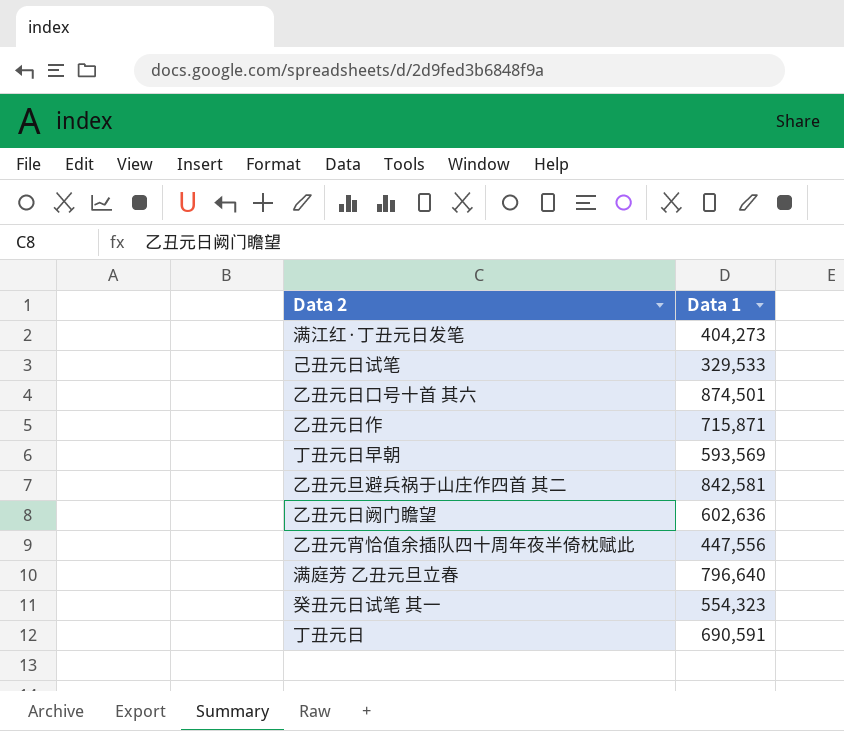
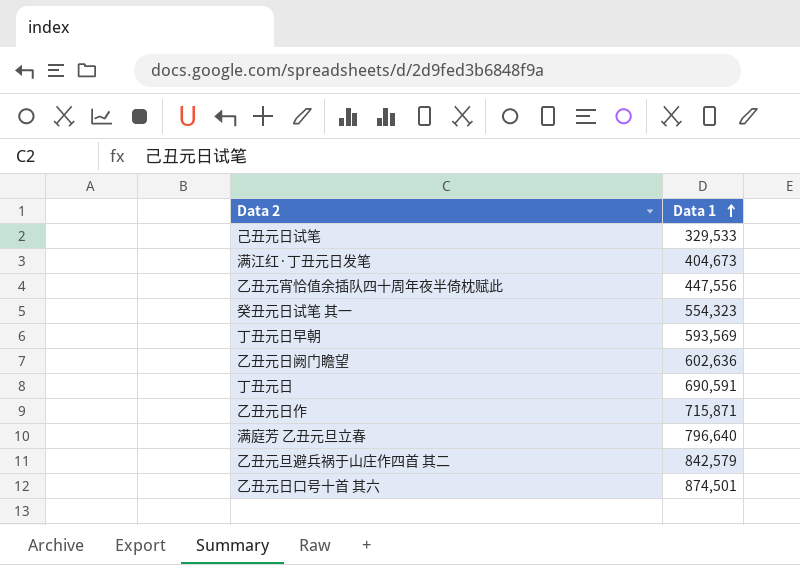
row order: none -> Data 1 ascending
满江红·丁丑元日发笔 | Data 1: 404,273 -> 404,673
乙丑元旦避兵祸于山庄作四首 其二 | Data 1: 842,581 -> 842,579

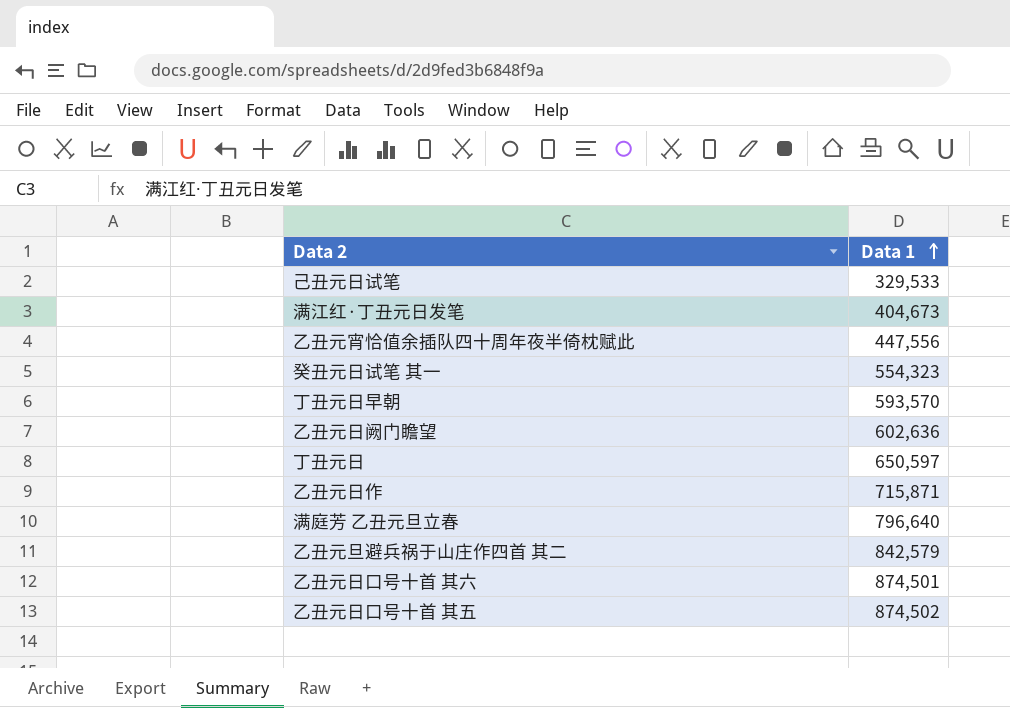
丁丑元日早朝 | Data 1: 593,569 -> 593,570
丁丑元日 | Data 1: 690,591 -> 650,597
row 乙丑元日口号十首 其五: none -> 874,502

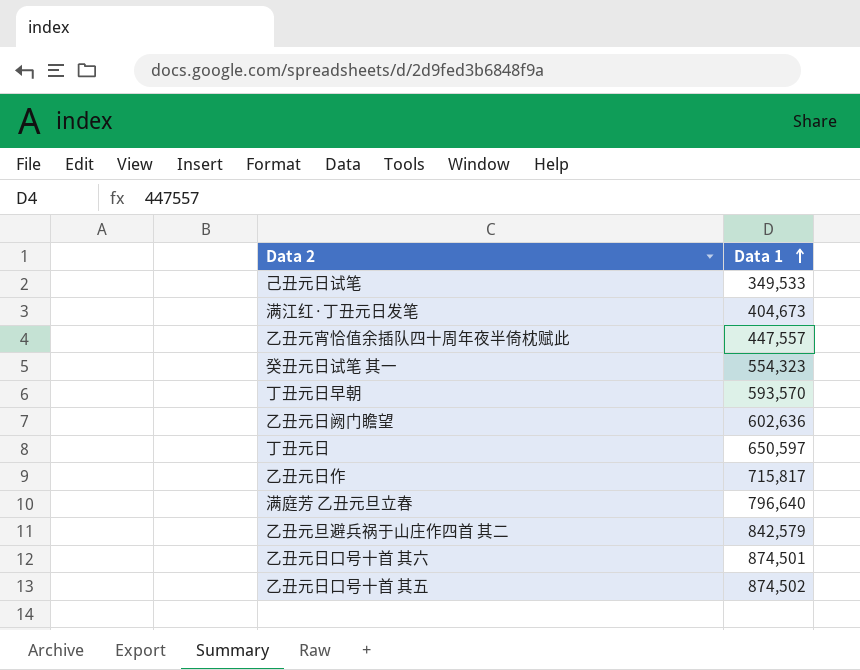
己丑元日试笔 | Data 1: 329,533 -> 349,533
乙丑元宵恰值余插队四十周年夜半倚枕赋此 | Data 1: 447,556 -> 447,557
乙丑元日作 | Data 1: 715,871 -> 715,817

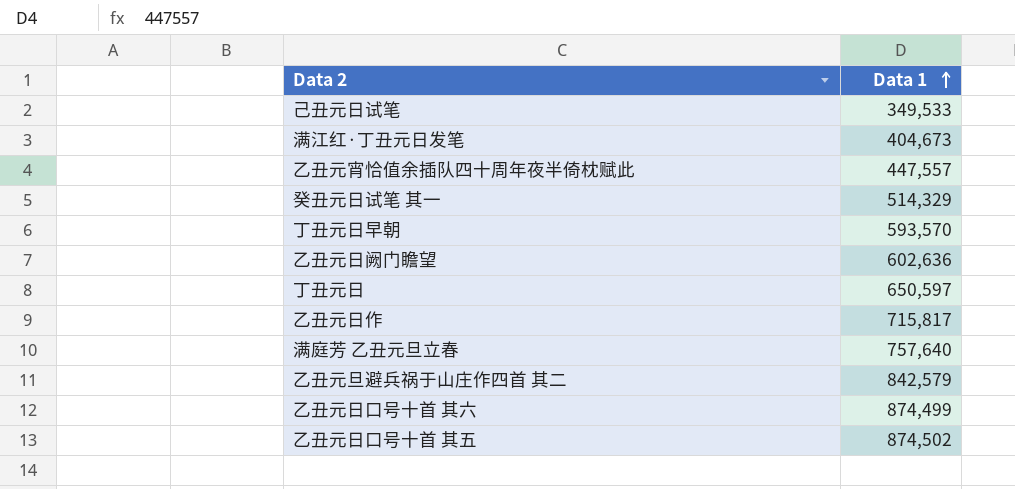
癸丑元日试笔 其一 | Data 1: 554,323 -> 514,329
满庭芳 乙丑元旦立春 | Data 1: 796,640 -> 757,640
乙丑元日口号十首 其六 | Data 1: 874,501 -> 874,499

